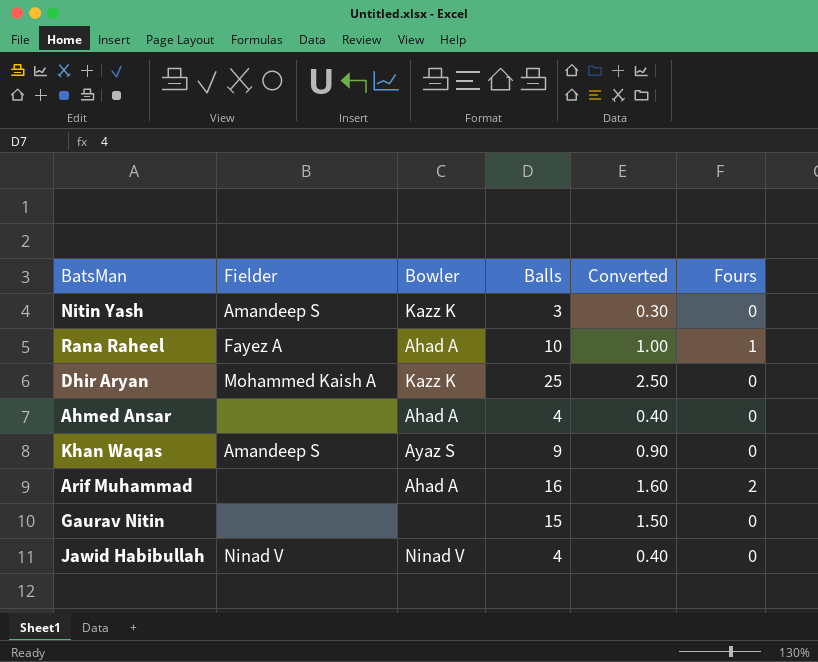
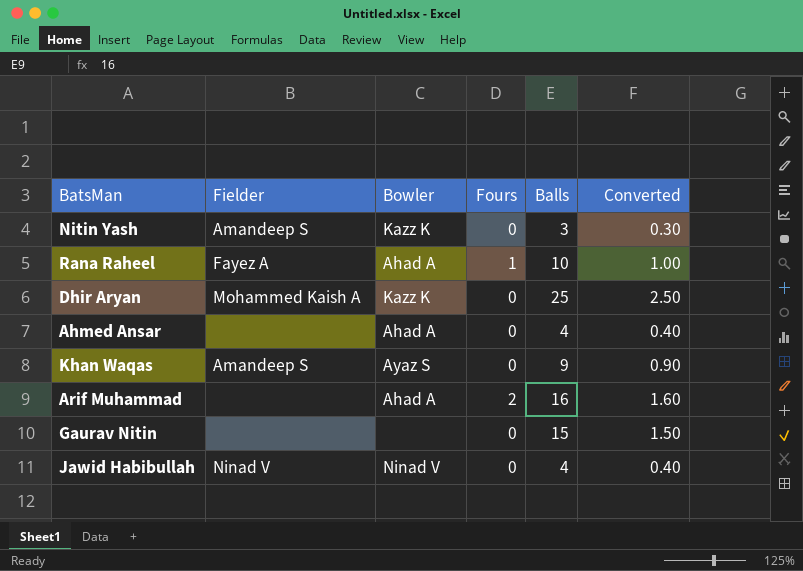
column Fours | position: 6 -> 4

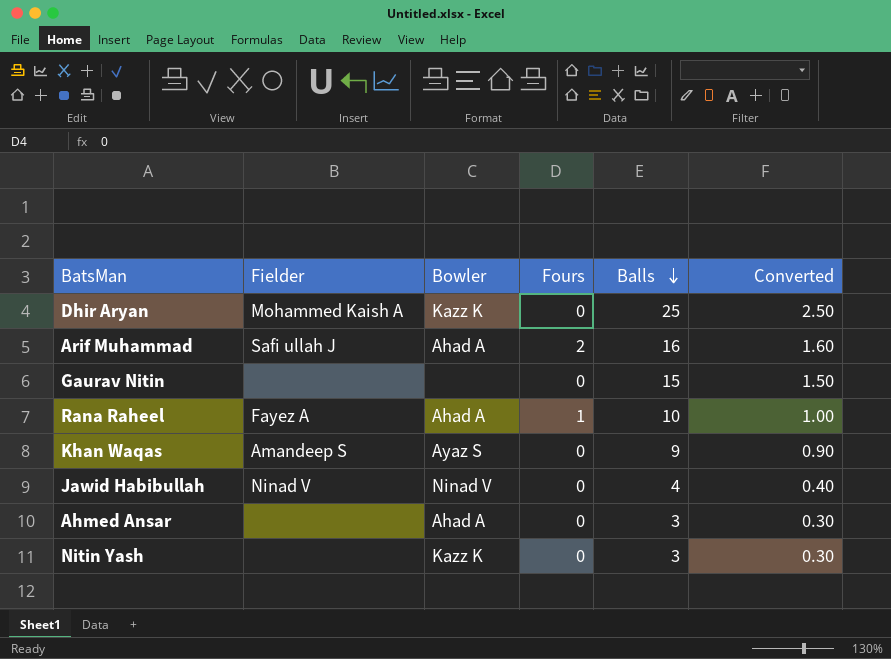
row order: none -> Balls descending
Arif Muhammad | Fielder: none -> Safi ullah J
Ahmed Ansar | Balls: 4 -> 3
Ahmed Ansar | Converted: 0.40 -> 0.30
Nitin Yash | Fielder: Amandeep S -> none

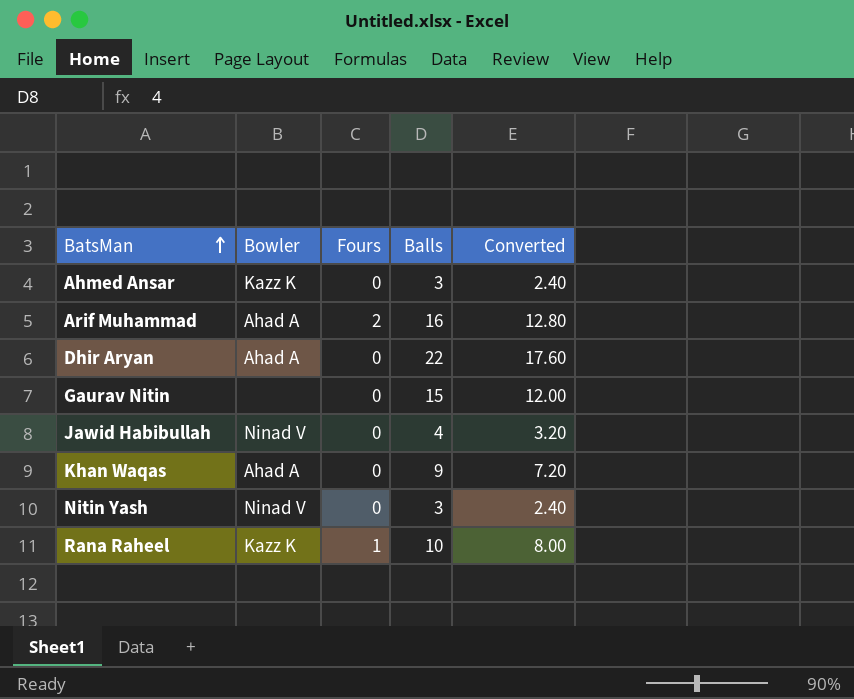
row order: Balls descending -> BatsMan ascending
column Fielder | position: 2 -> none
column Converted | formula: [Balls] * 0.1 -> [Balls] * 0.8
Ahmed Ansar | Bowler: Ahad A -> Kazz K
Dhir Aryan | Bowler: Kazz K -> Ahad A
Dhir Aryan | Balls: 25 -> 22
Khan Waqas | Bowler: Ayaz S -> Ahad A
Nitin Yash | Bowler: Kazz K -> Ninad V
Rana Raheel | Bowler: Ahad A -> Kazz K

